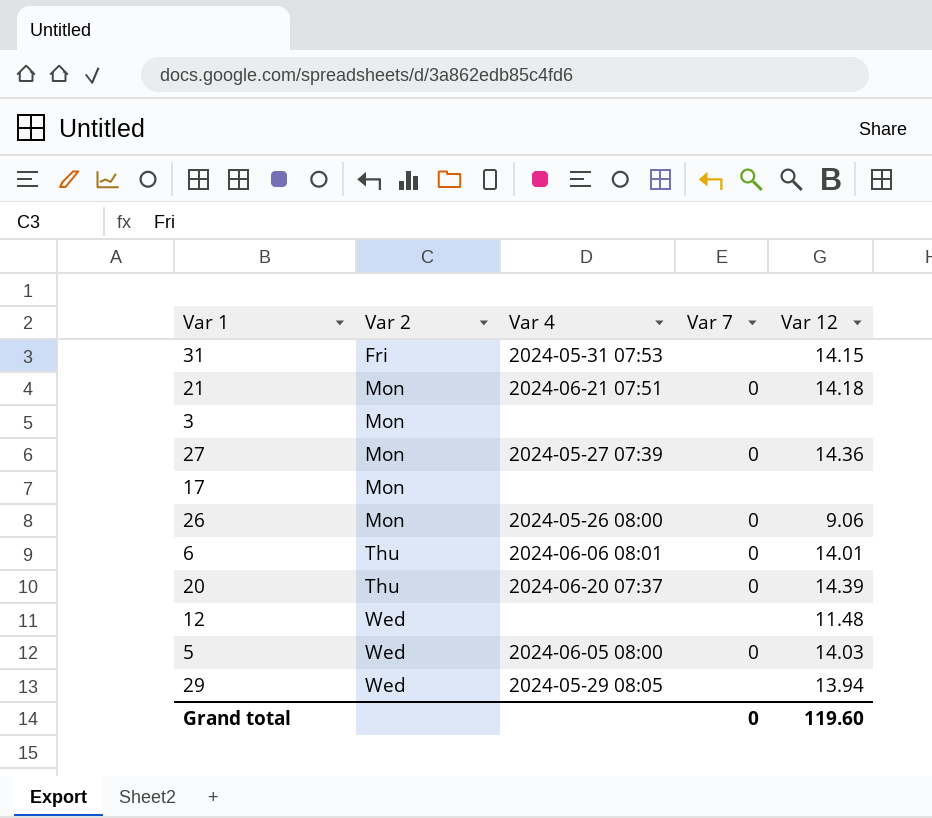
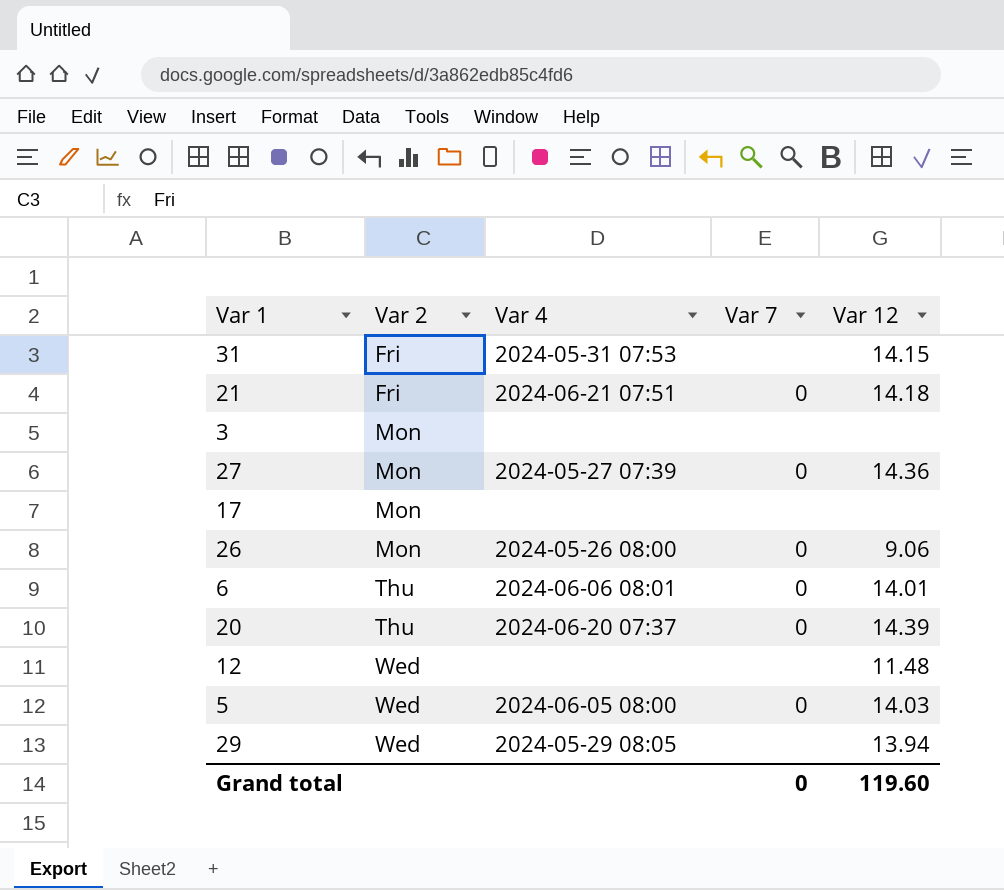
21 | Var 2: Mon -> Fri

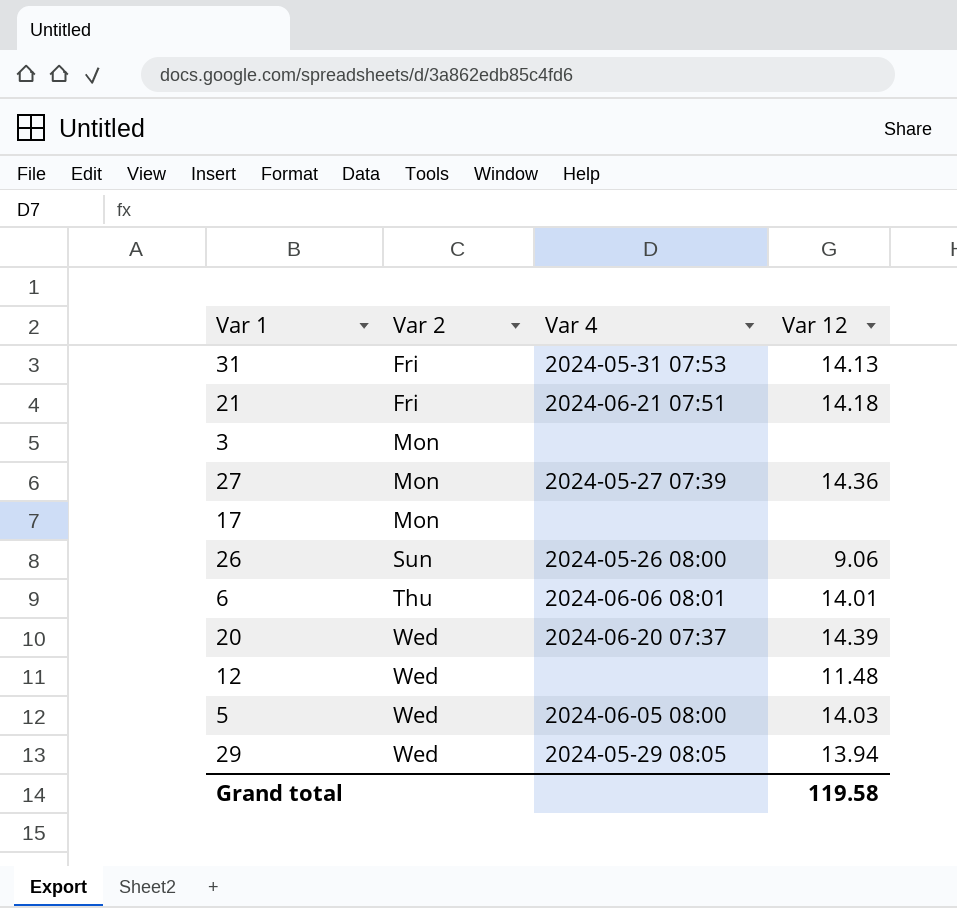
column Var 7 | position: 4 -> none
31 | Var 12: 14.15 -> 14.13
26 | Var 2: Mon -> Sun
20 | Var 2: Thu -> Wed
Grand total | Var 12: 119.60 -> 119.58

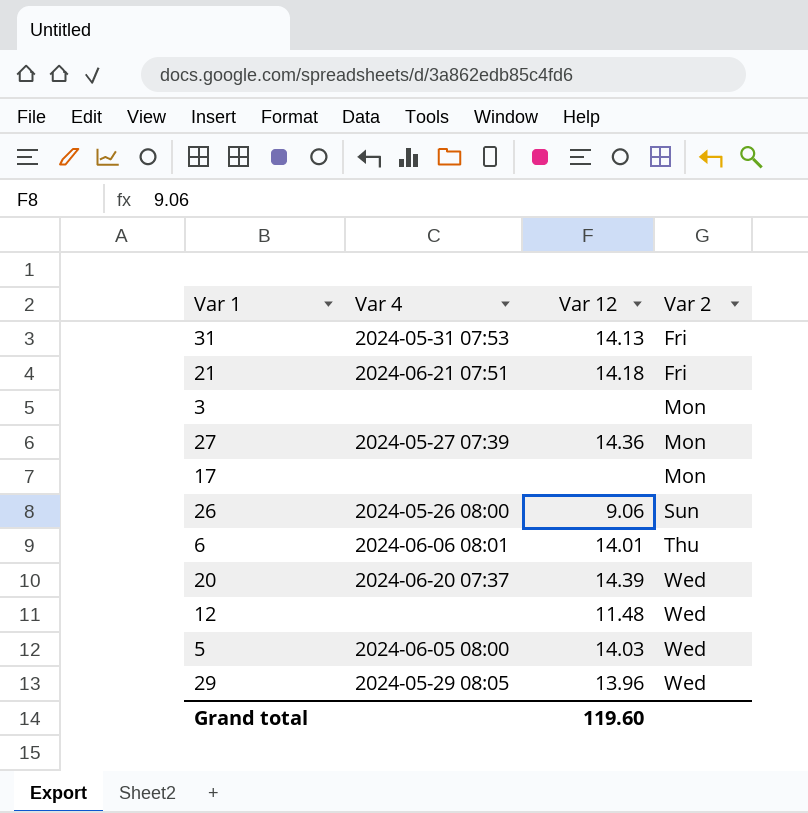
column Var 2 | position: 2 -> 4
29 | Var 12: 13.94 -> 13.96
Grand total | Var 12: 119.58 -> 119.60

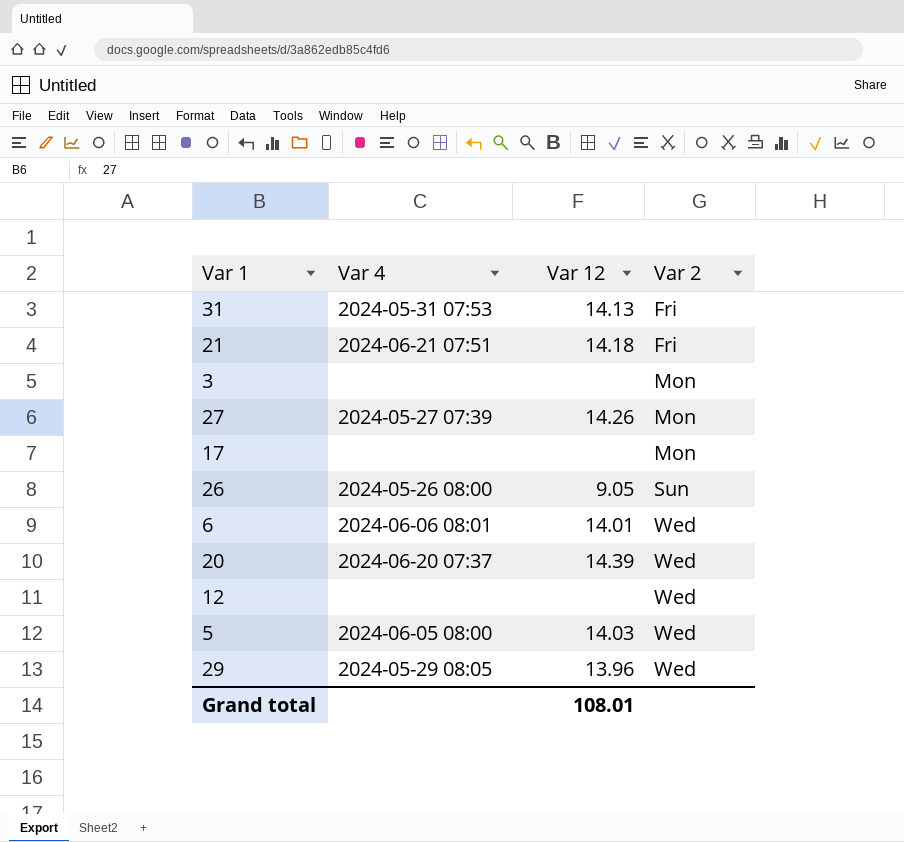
27 | Var 12: 14.36 -> 14.26
26 | Var 12: 9.06 -> 9.05
6 | Var 2: Thu -> Wed
12 | Var 12: 11.48 -> none
Grand total | Var 12: 119.60 -> 108.01

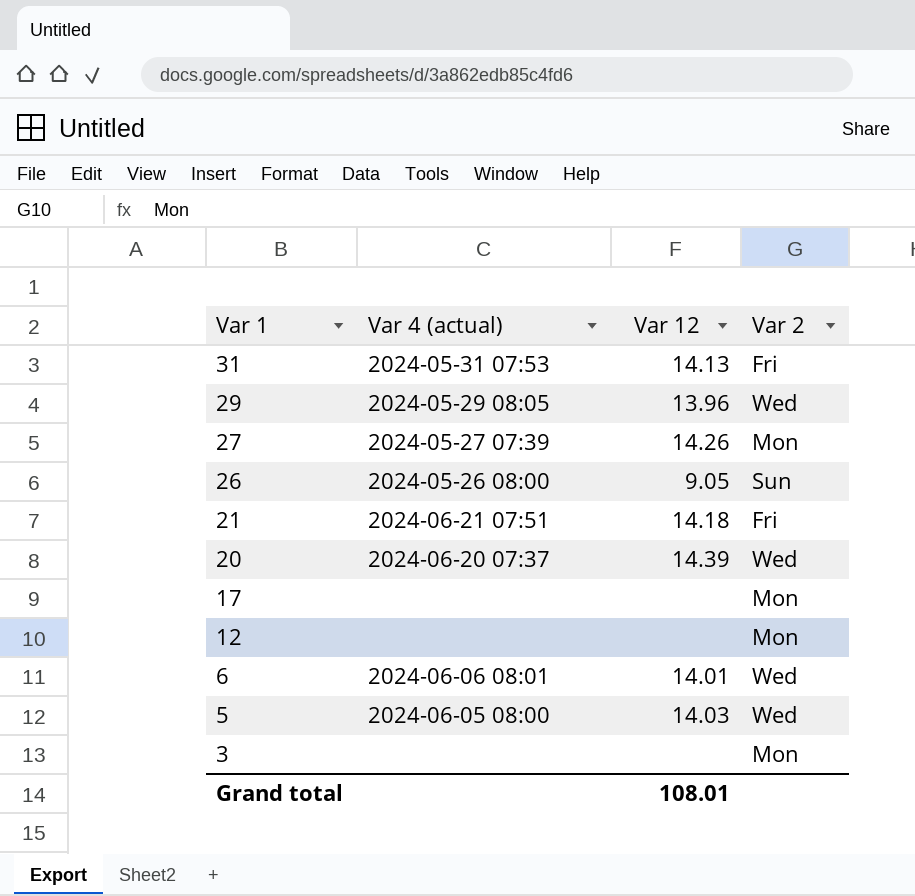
row order: Var 2 ascending -> Var 1 descending
column name: Var 4 -> Var 4 (actual)
12 | Var 2: Wed -> Mon

